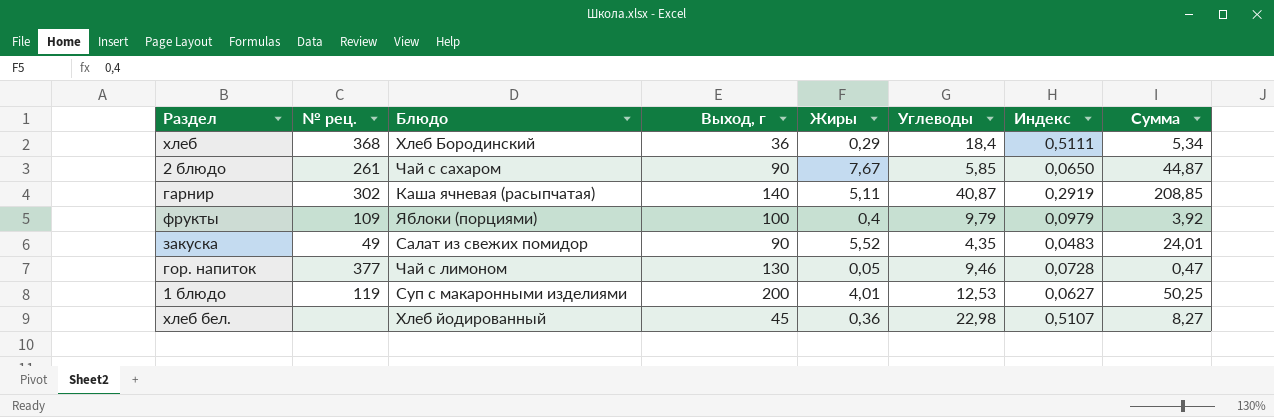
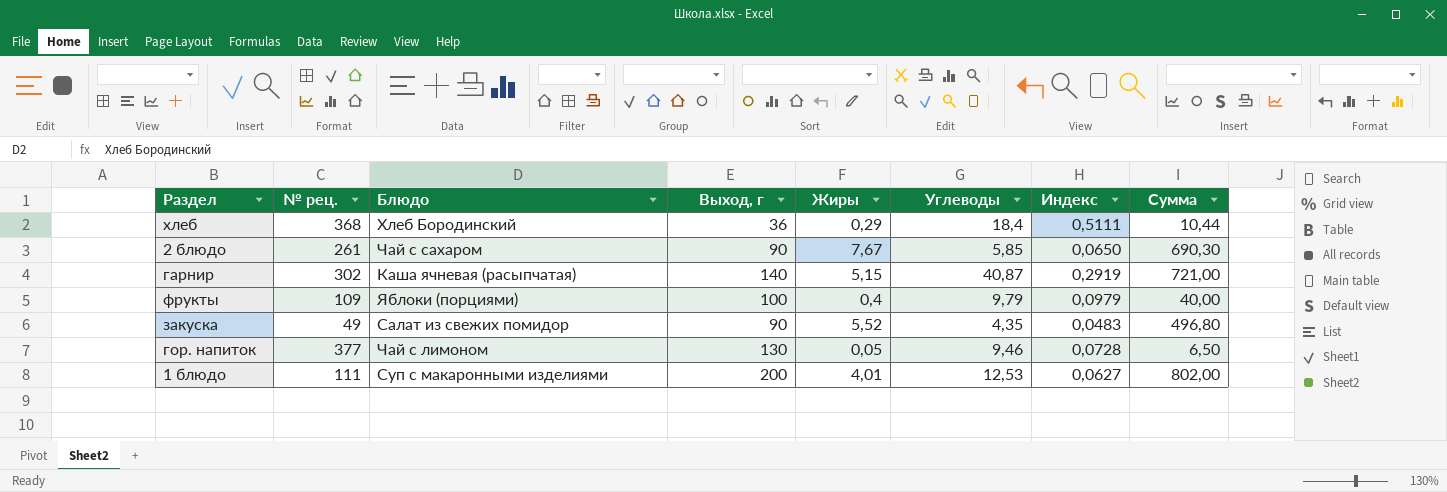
column Сумма | formula: [Жиры] * [Углеводы] -> [Выход, г] * [Жиры]
row хлеб бел.: none | Хлеб йодированный | 45 | 0,36 | 22,98 | 0,5107 | 8,27 -> none
гарнир | Жиры: 5,11 -> 5,15
1 блюдо | № рец.: 119 -> 111

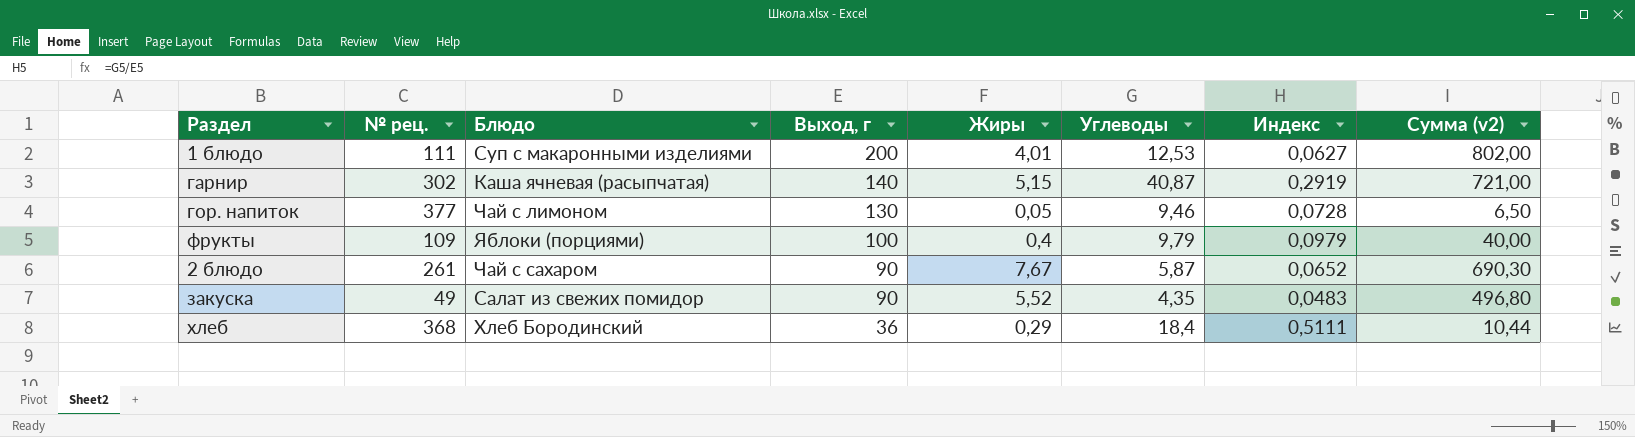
row order: none -> Выход, г descending
column name: Сумма -> Сумма (v2)
2 блюдо | Углеводы: 5,85 -> 5,87
2 блюдо | Индекс: 0,0650 -> 0,0652

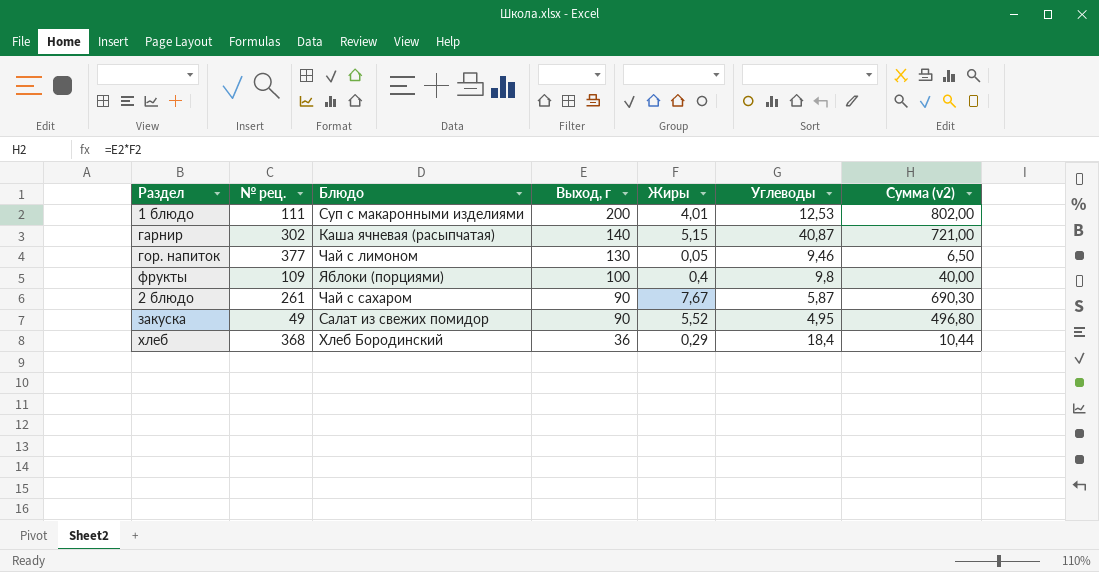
column Индекс | formula: [Углеводы] / [Выход, г] -> none
фрукты | Углеводы: 9,79 -> 9,8
закуска | Углеводы: 4,35 -> 4,95

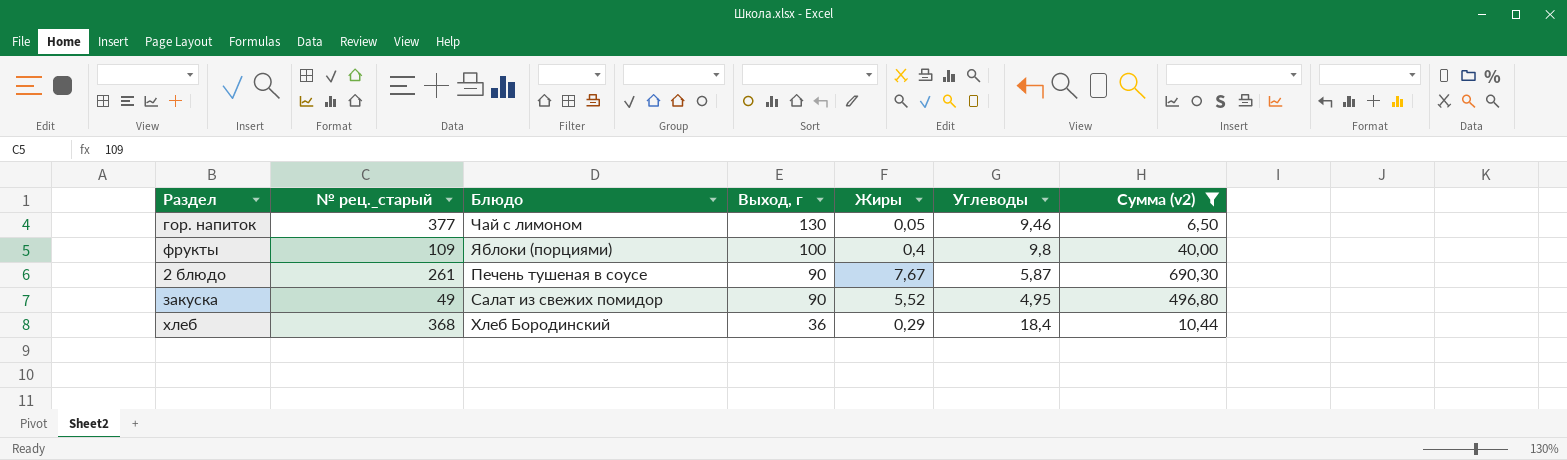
filter: none -> Сумма (v2) <= 690,30
column name: № рец. -> № рец._старый
2 блюдо | Блюдо: Чай с сахаром -> Печень тушеная в соусе

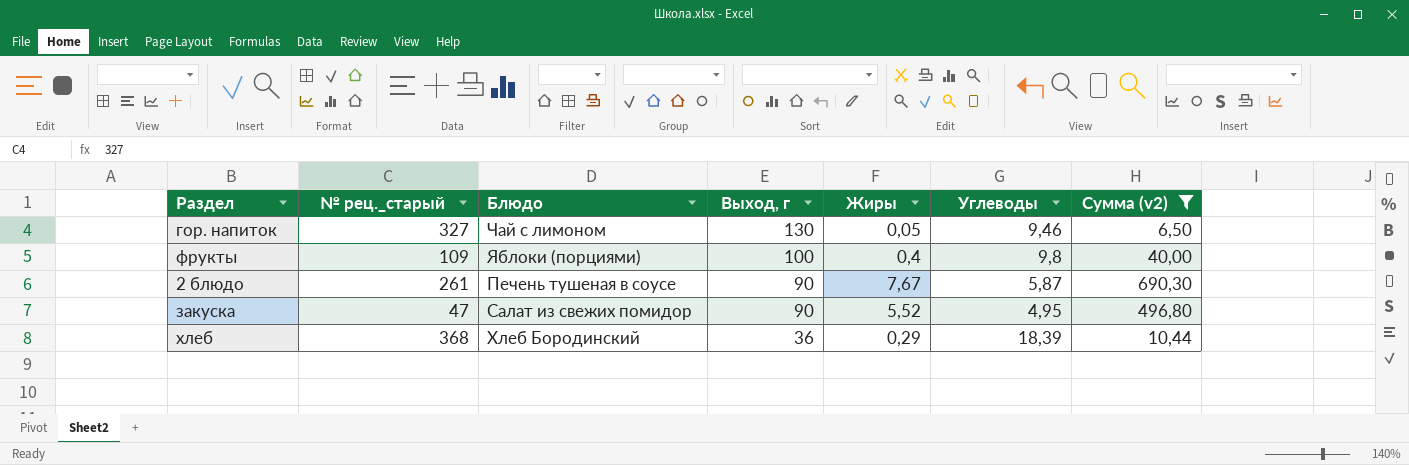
гор. напиток | № рец._старый: 377 -> 327
закуска | № рец._старый: 49 -> 47
хлеб | Углеводы: 18,4 -> 18,39

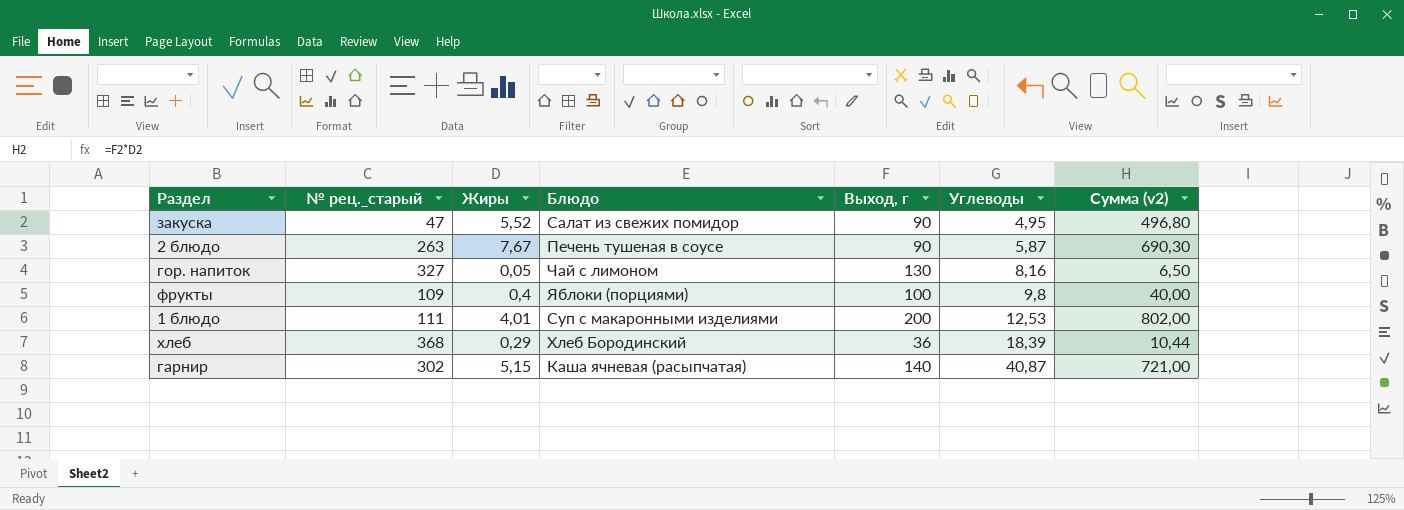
filter: Сумма (v2) <= 690,30 -> none
row order: Выход, г descending -> Углеводы ascending
column Жиры | position: 5 -> 3
2 блюдо | № рец._старый: 261 -> 263
гор. напиток | Углеводы: 9,46 -> 8,16

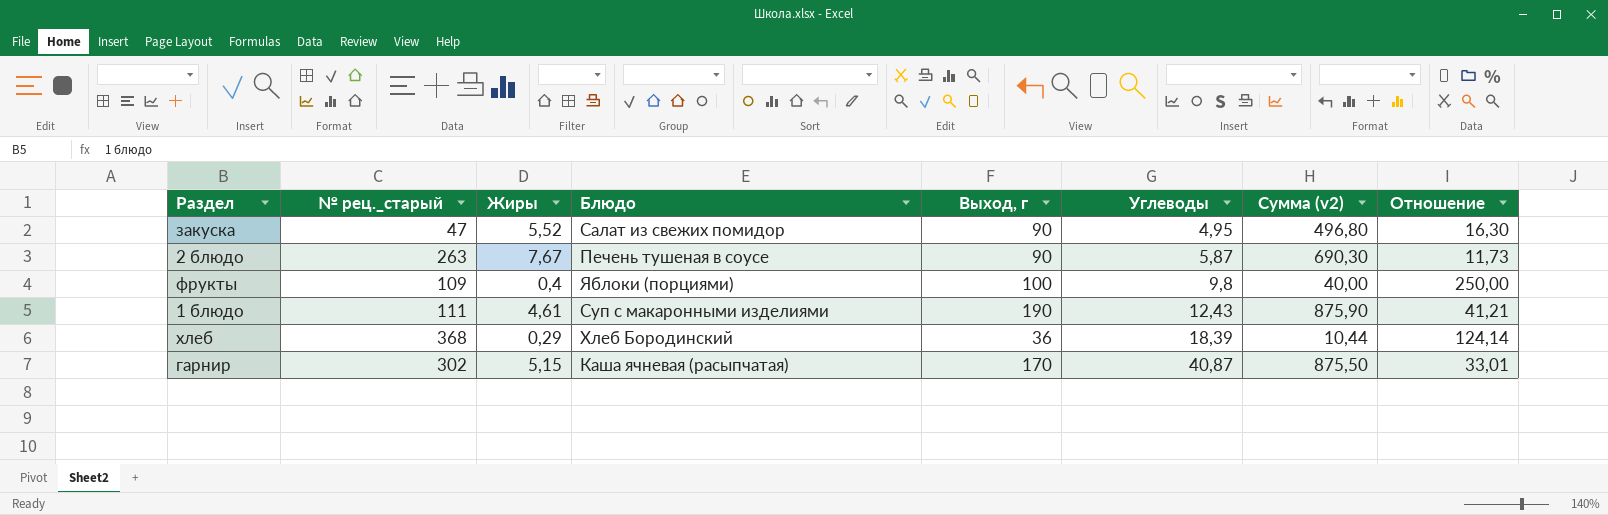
column Отношение | formula: none -> [Выход, г] / [Жиры]
row гор. напиток: 327 | 0,05 | Чай с лимоном | 130 | 8,16 | 6,50 -> none
1 блюдо | Жиры: 4,01 -> 4,61
1 блюдо | Выход, г: 200 -> 190
1 блюдо | Углеводы: 12,53 -> 12,43
1 блюдо | Сумма (v2): 802,00 -> 875,90
гарнир | Выход, г: 140 -> 170
гарнир | Сумма (v2): 721,00 -> 875,50

